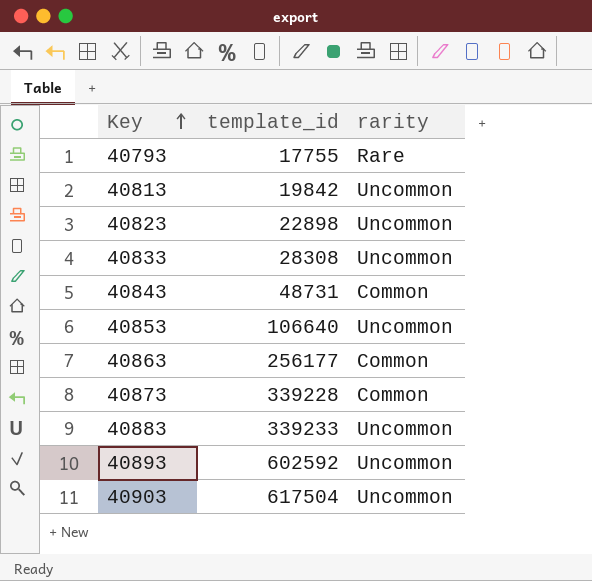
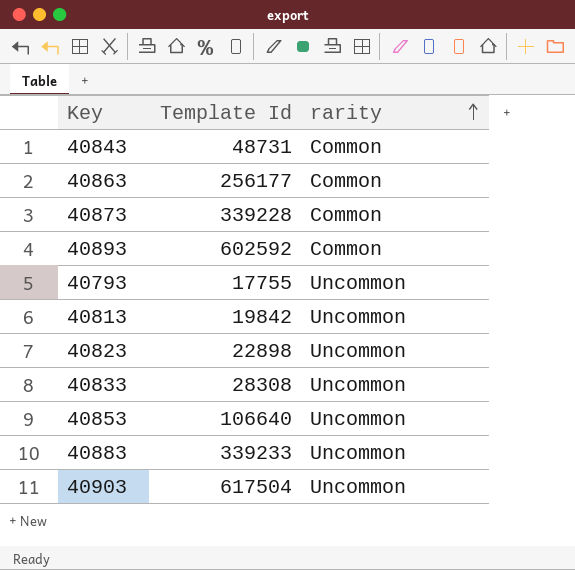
row order: Key ascending -> rarity ascending
column name: template_id -> Template Id
40893 | rarity: Uncommon -> Common
40793 | rarity: Rare -> Uncommon

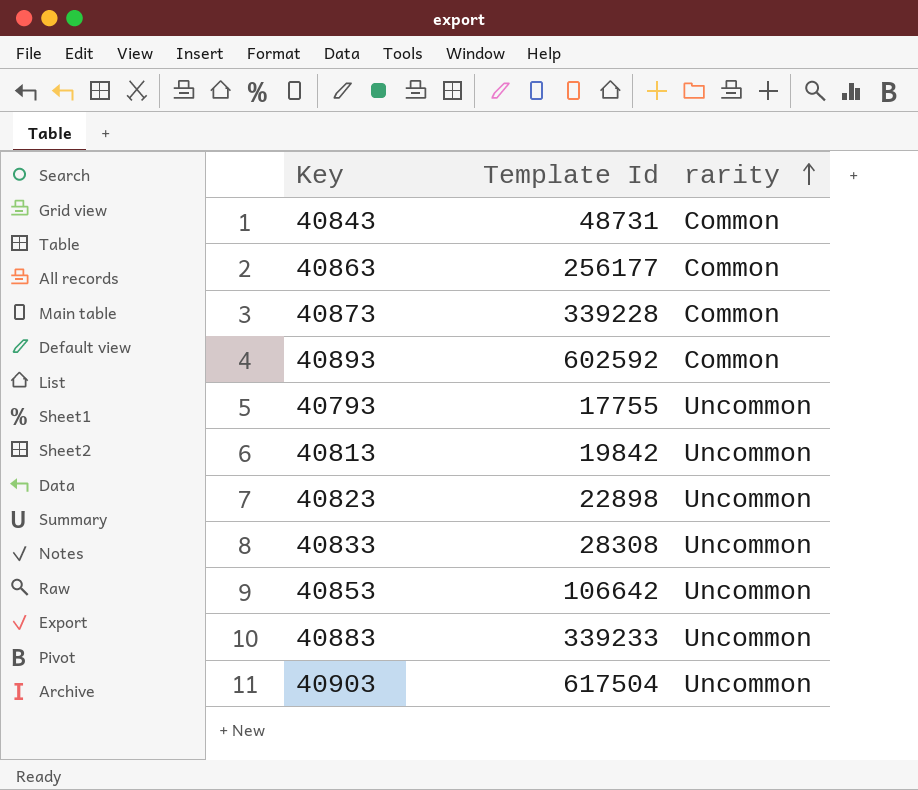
40853 | Template Id: 106640 -> 106642

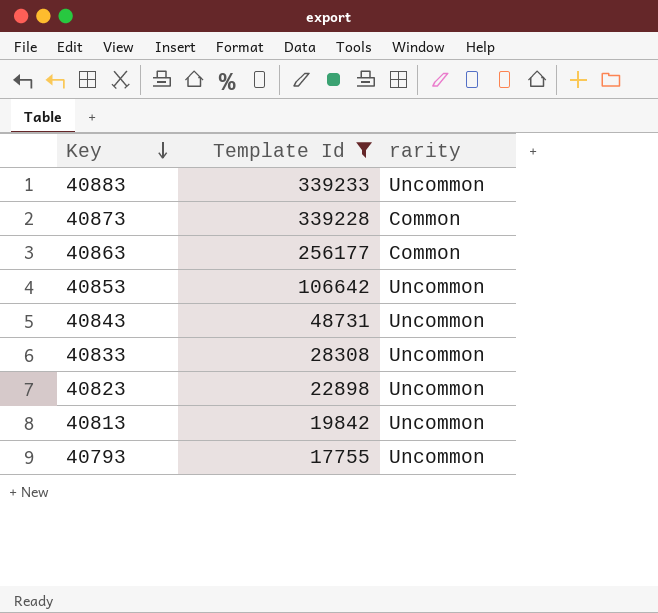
filter: none -> Template Id <= 339233
row order: rarity ascending -> Key descending
40843 | rarity: Common -> Uncommon

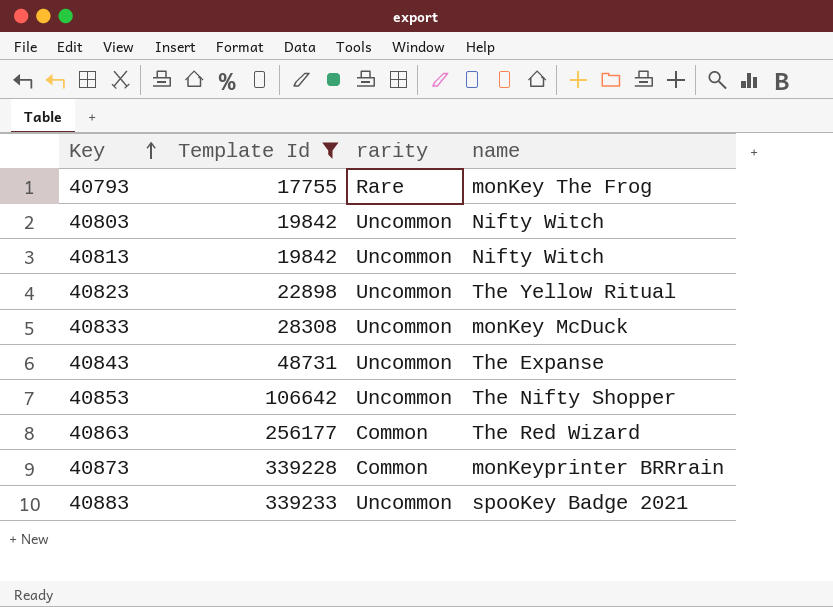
row order: Key descending -> Key ascending
column name | position: none -> 4
40793 | rarity: Uncommon -> Rare
row 40803: none -> 19842 | Uncommon | Nifty Witch

